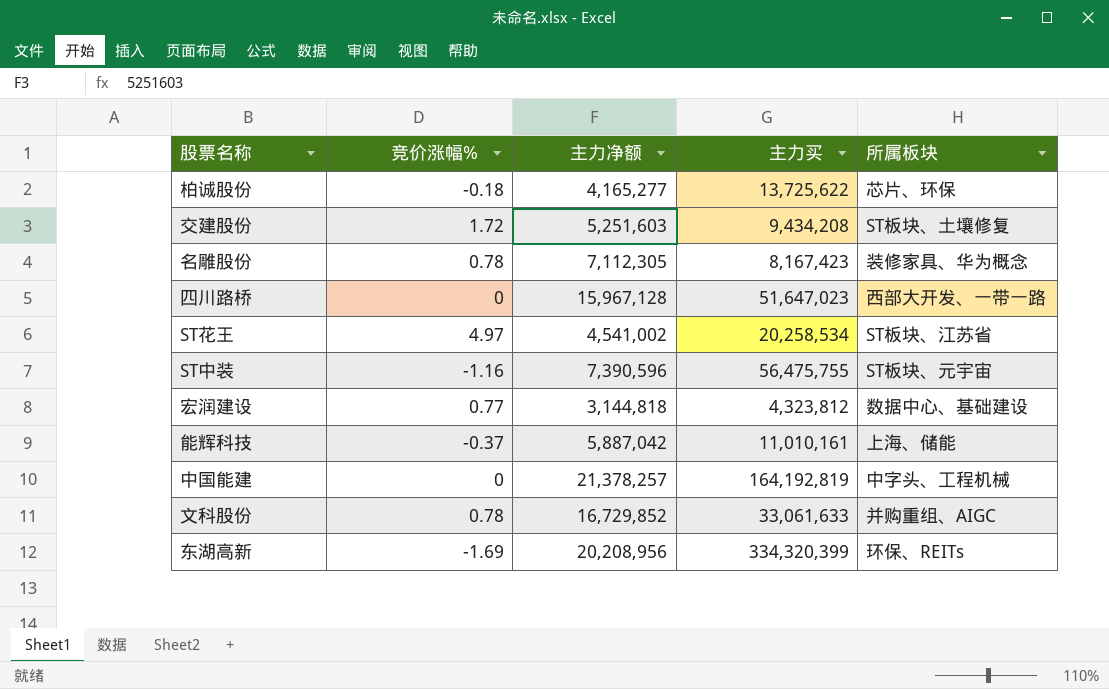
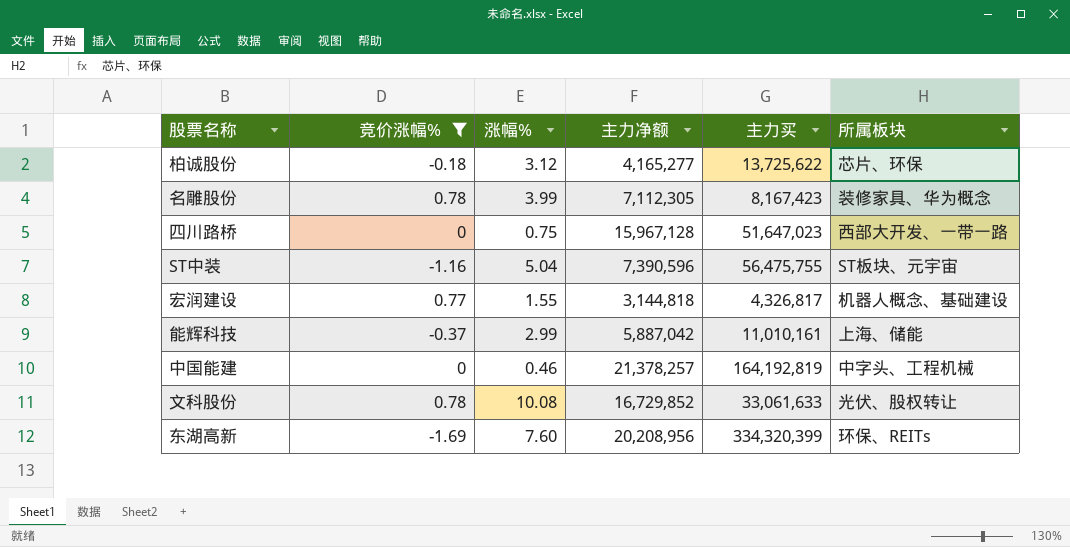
filter: none -> 竞价涨幅% <= 0.78
column 涨幅% | position: none -> 3
宏润建设 | 主力买: 4,323,812 -> 4,326,817
宏润建设 | 所属板块: 数据中心、基础建设 -> 机器人概念、基础建设
文科股份 | 所属板块: 并购重组、AIGC -> 光伏、股权转让

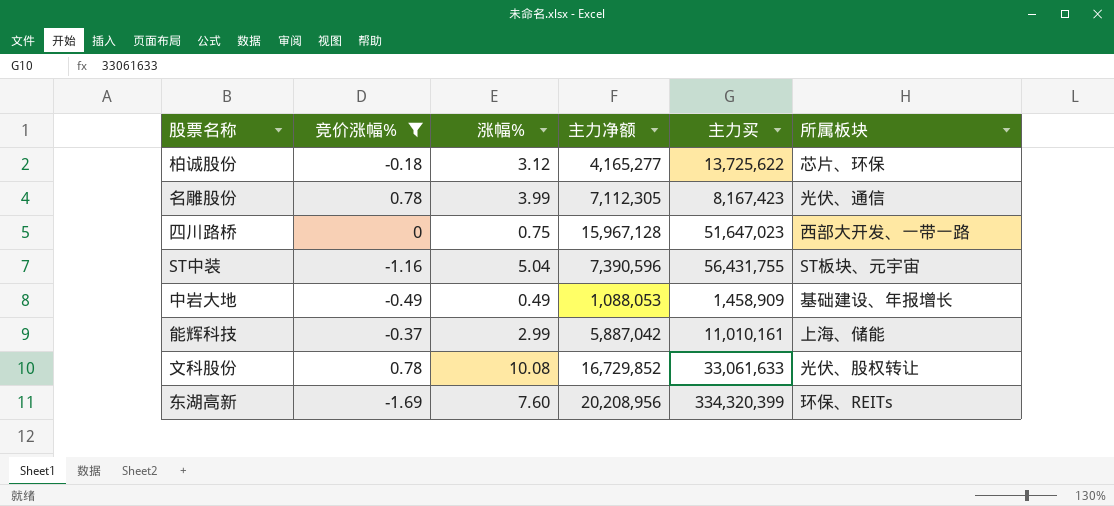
row 宏润建设: 0.77 | 1.55 | 3,144,818 | 4,326,817 | 机器人概念、基础建设 -> none
row 中国能建: 0 | 0.46 | 21,378,257 | 164,192,819 | 中字头、工程机械 -> none
名雕股份 | 所属板块: 装修家具、华为概念 -> 光伏、通信
ST中装 | 主力买: 56,475,755 -> 56,431,755
row 中岩大地: none -> -0.49 | 0.49 | 1,088,053 | 1,458,909 | 基础建设、年报增长

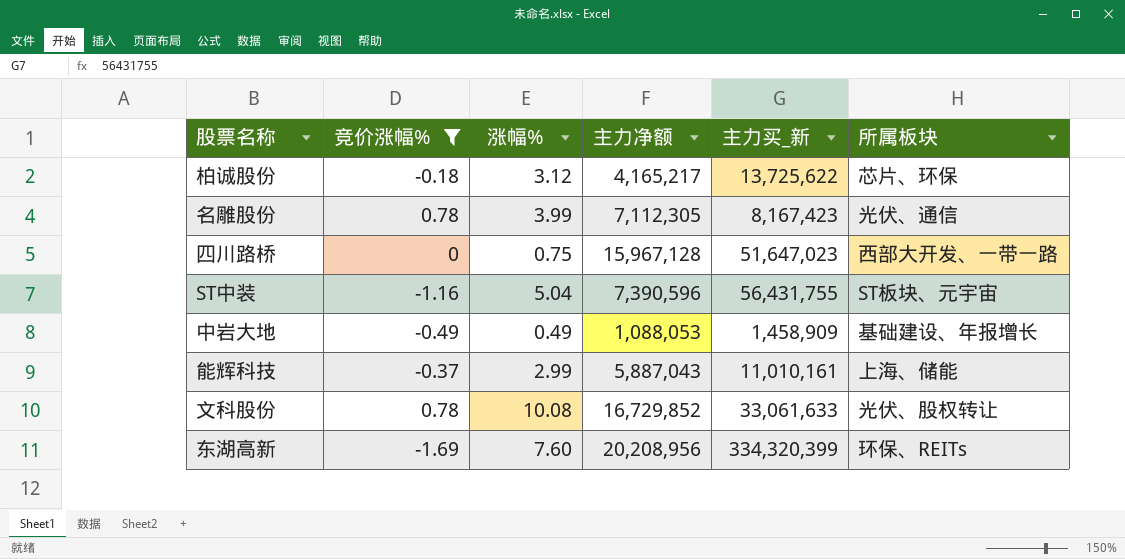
column name: 主力买 -> 主力买_新
柏诚股份 | 主力净额: 4,165,277 -> 4,165,217
能辉科技 | 主力净额: 5,887,042 -> 5,887,043

